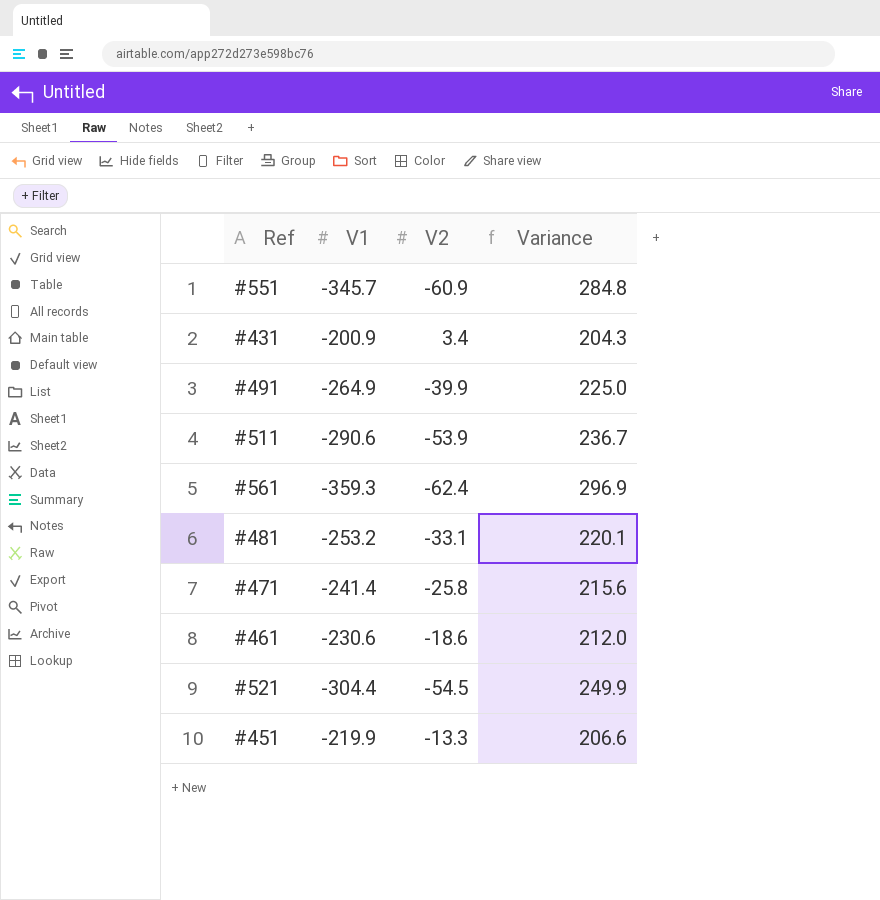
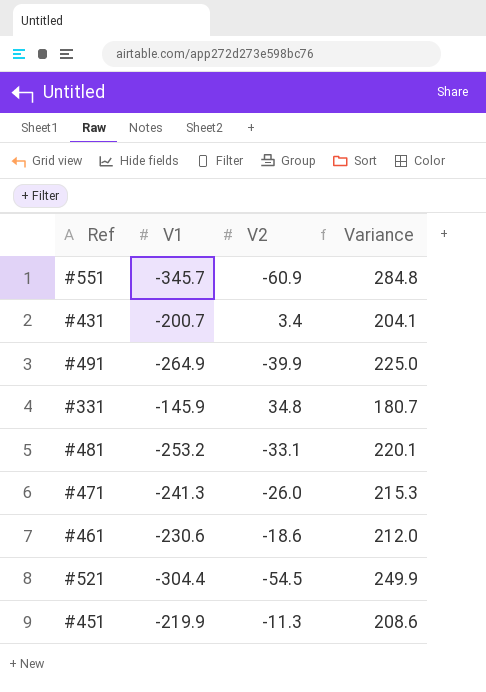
row #511: -290.6 | -53.9 | 236.7 -> none
row #561: -359.3 | -62.4 | 296.9 -> none
#431 | V1: -200.9 -> -200.7
#431 | Variance: 204.3 -> 204.1
row #331: none -> -145.9 | 34.8 | 180.7
#471 | V1: -241.4 -> -241.3
#471 | V2: -25.8 -> -26.0
#471 | Variance: 215.6 -> 215.3
#451 | V2: -13.3 -> -11.3
#451 | Variance: 206.6 -> 208.6

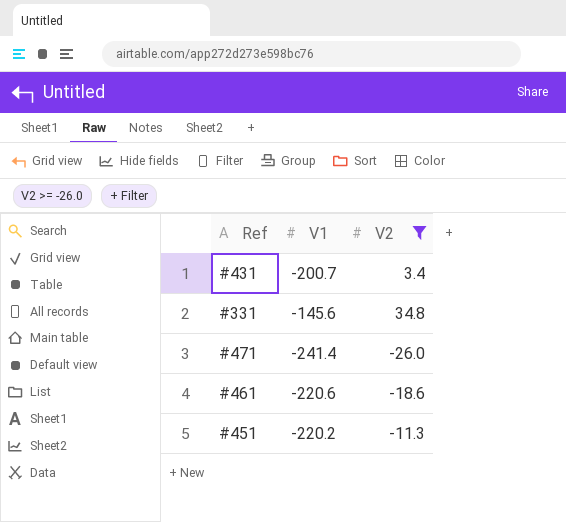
filter: none -> V2 >= -26.0
column Variance | formula: [V2] - [V1] -> none
#331 | V1: -145.9 -> -145.6
#471 | V1: -241.3 -> -241.4
#461 | V1: -230.6 -> -220.6
#451 | V1: -219.9 -> -220.2

